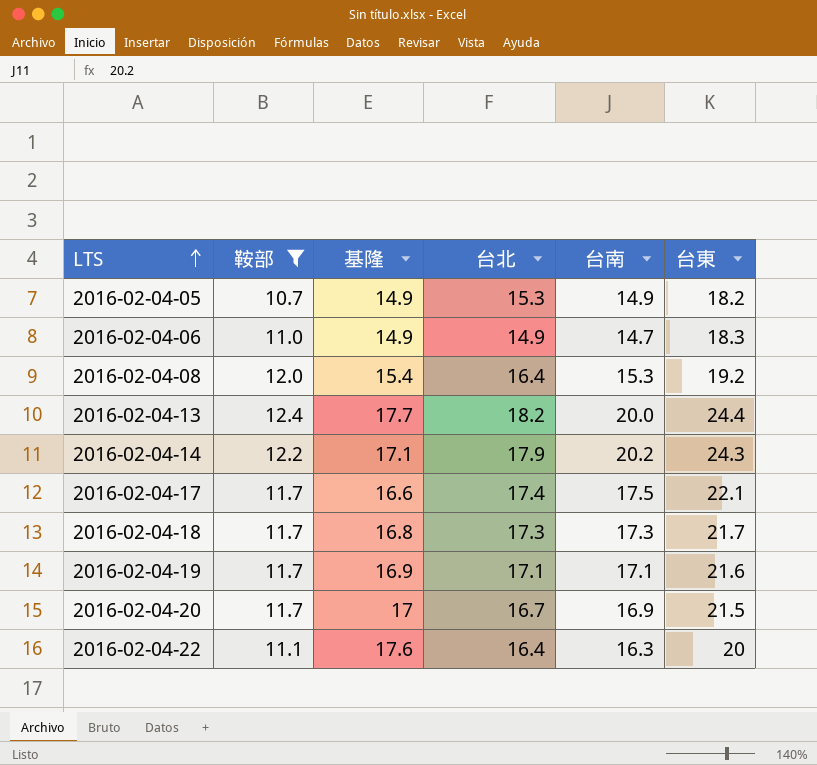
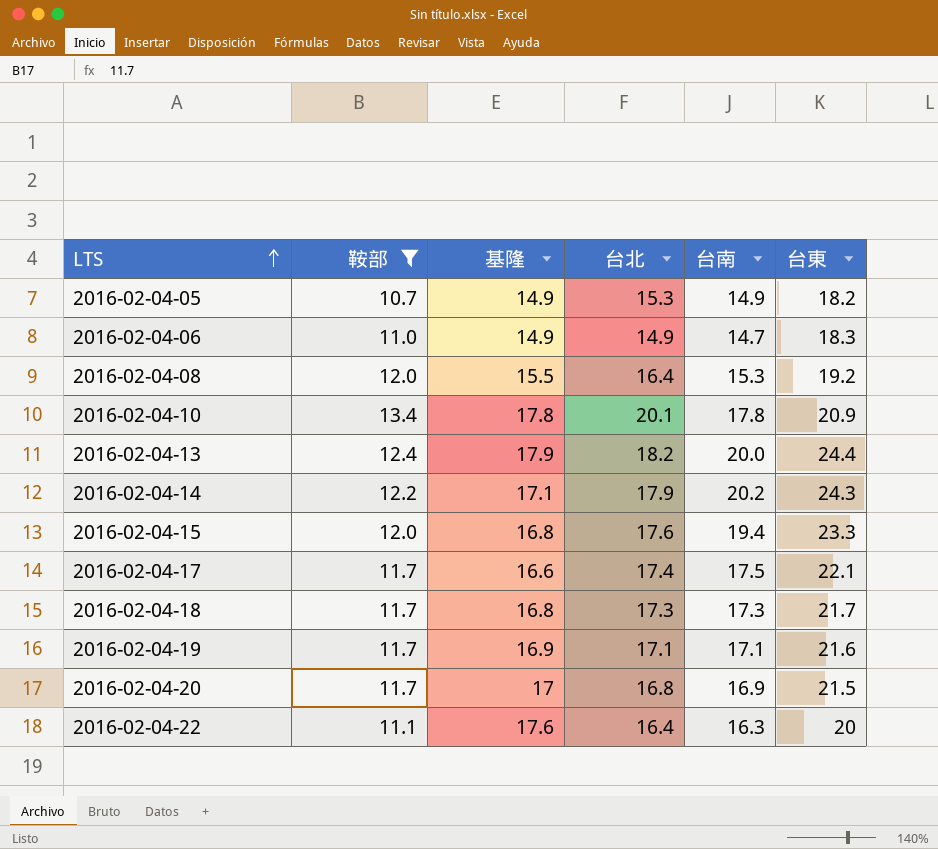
2016-02-04-08 | 基隆: 15.4 -> 15.5
row 2016-02-04-10: none -> 13.4 | 17.8 | 20.1 | 17.8 | 20.9
2016-02-04-13 | 基隆: 17.7 -> 17.9
row 2016-02-04-15: none -> 12.0 | 16.8 | 17.6 | 19.4 | 23.3
2016-02-04-20 | 台北: 16.7 -> 16.8

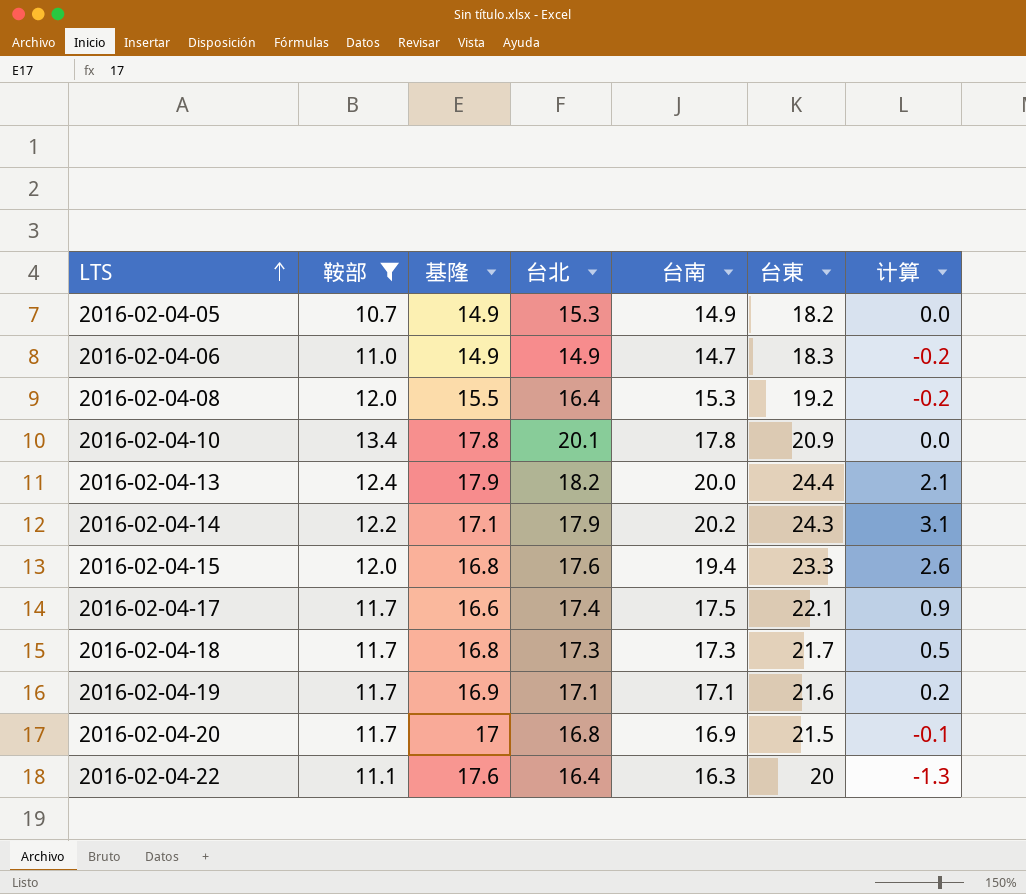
column 计算 | formula: none -> [台南] - [基隆]

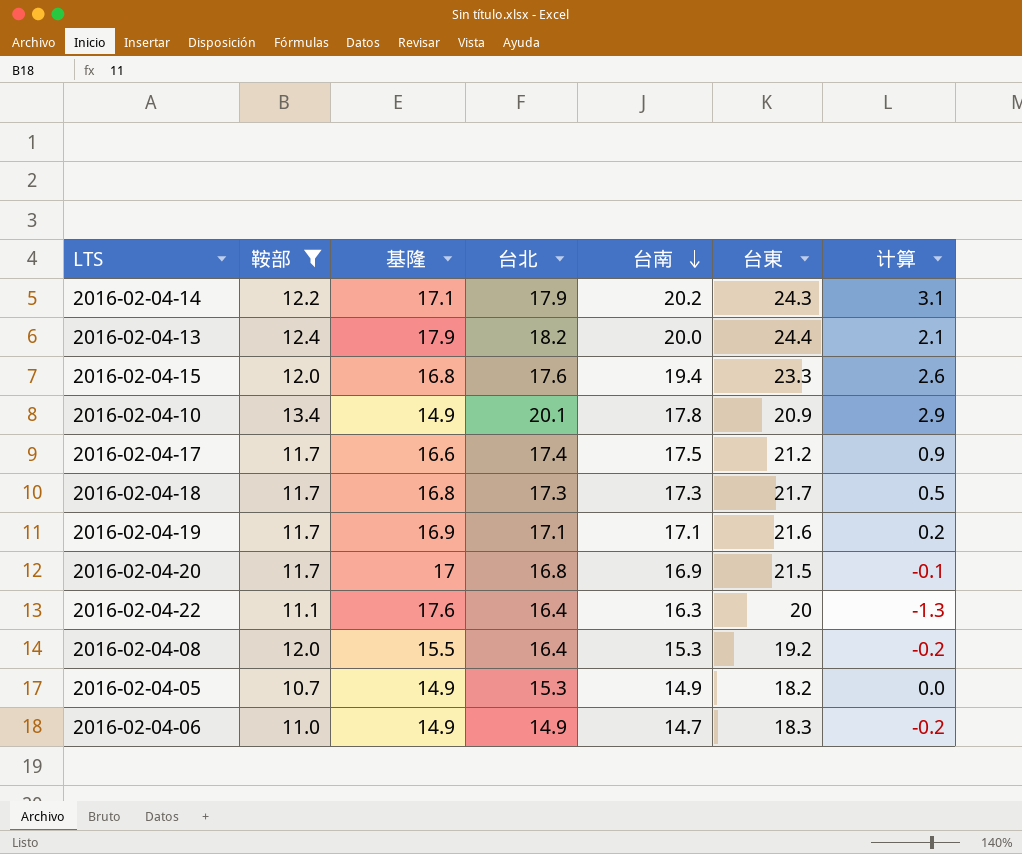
row order: LTS ascending -> 台南 descending
2016-02-04-10 | 基隆: 17.8 -> 14.9
2016-02-04-10 | 计算: 0.0 -> 2.9
2016-02-04-17 | 台東: 22.1 -> 21.2

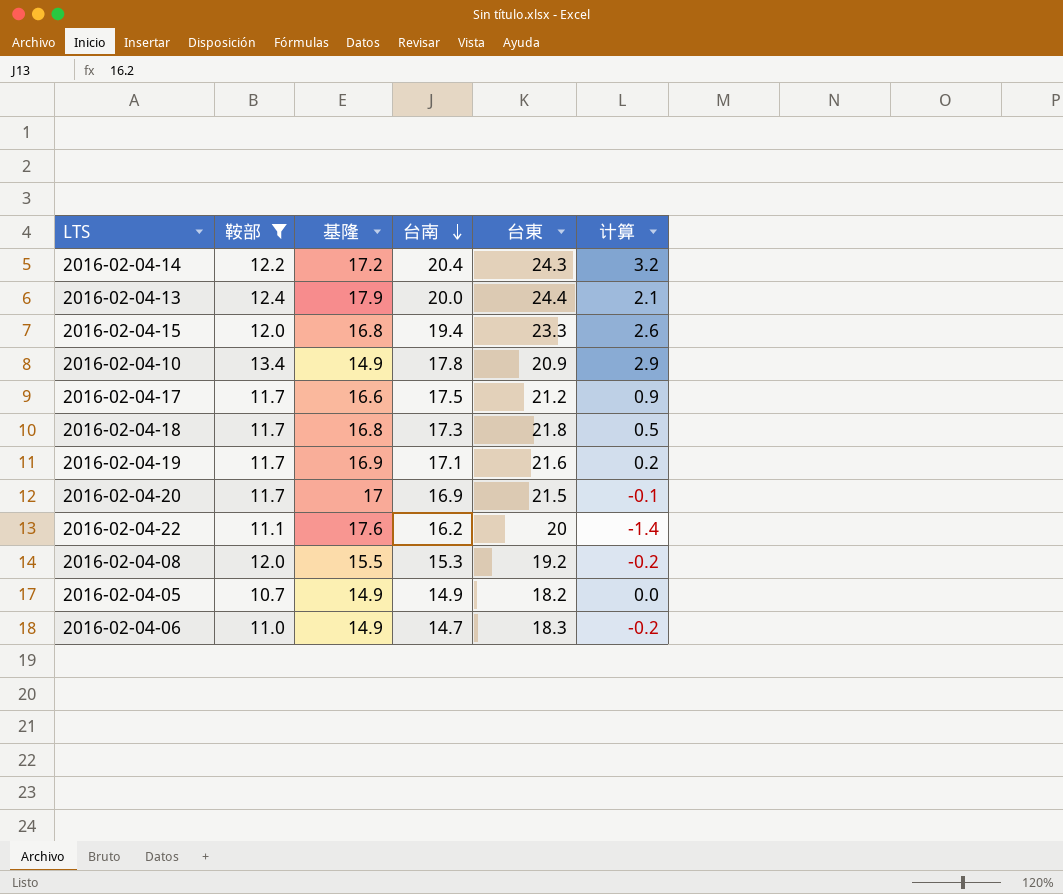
column 台北 | position: 4 -> none
2016-02-04-14 | 基隆: 17.1 -> 17.2
2016-02-04-14 | 台南: 20.2 -> 20.4
2016-02-04-14 | 计算: 3.1 -> 3.2
2016-02-04-18 | 台東: 21.7 -> 21.8
2016-02-04-22 | 台南: 16.3 -> 16.2
2016-02-04-22 | 计算: -1.3 -> -1.4

